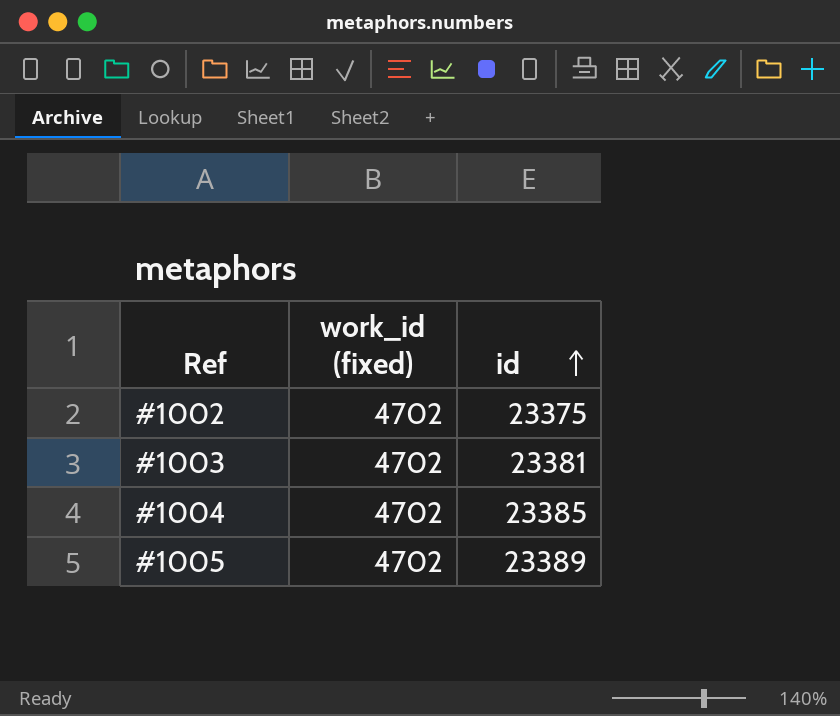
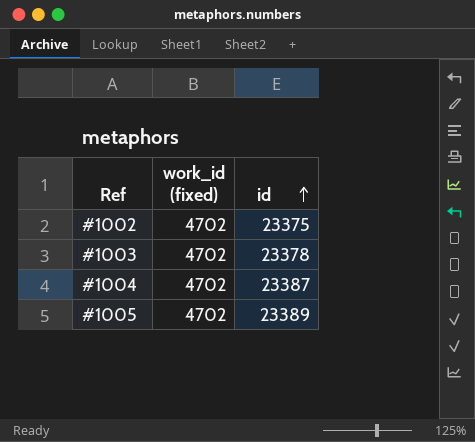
#1003 | id: 23381 -> 23378
#1004 | id: 23385 -> 23387

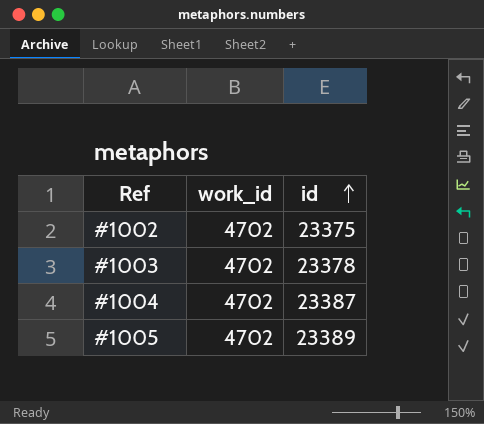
column name: work_id (fixed) -> work_id

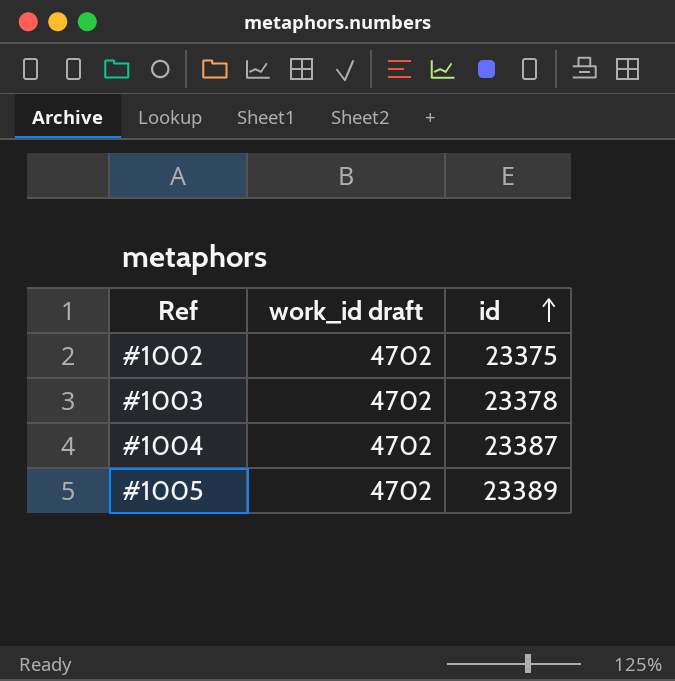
column name: work_id -> work_id draft

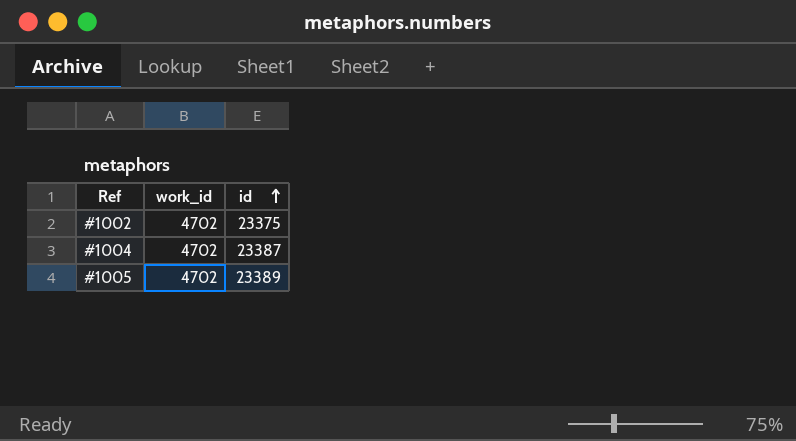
column name: work_id draft -> work_id
row #1003: 4702 | 23378 -> none

